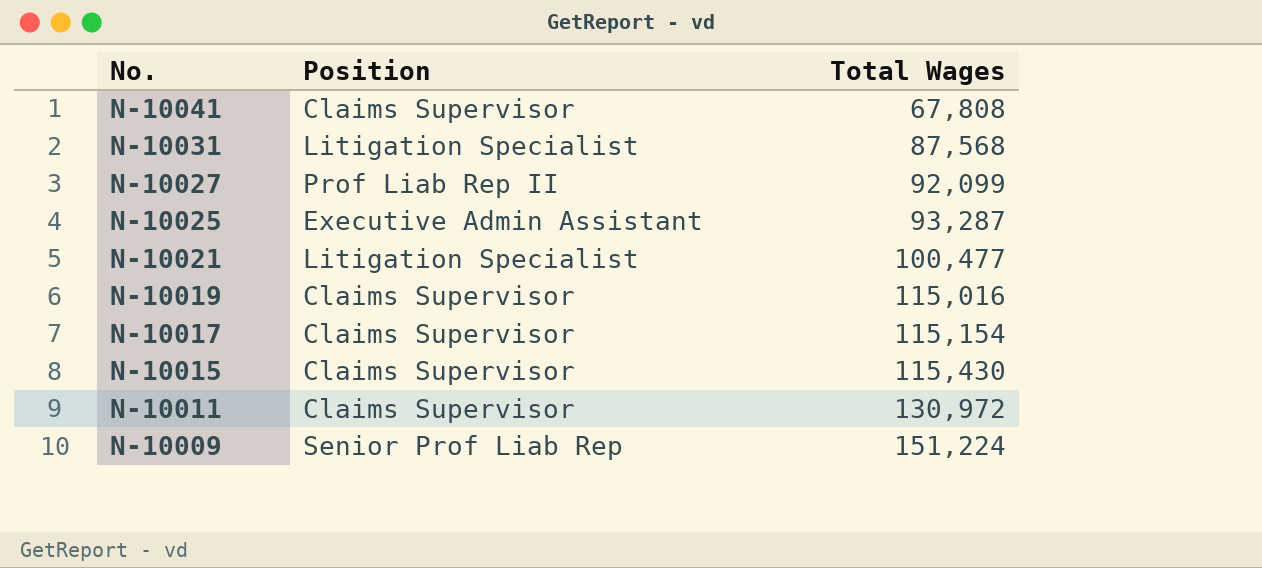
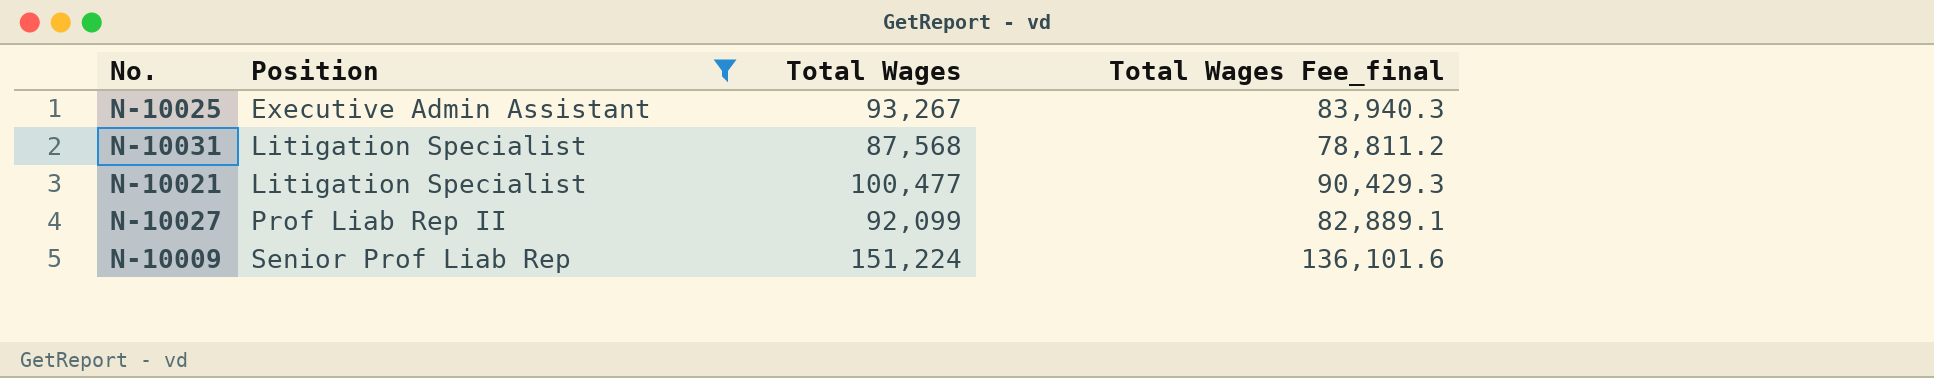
filter: none -> Position != Claims Supervisor
row order: No. descending -> Position ascending
column Total Wages Fee_final | formula: none -> [Total Wages] * 0.9
N-10025 | Total Wages: 93,287 -> 93,267

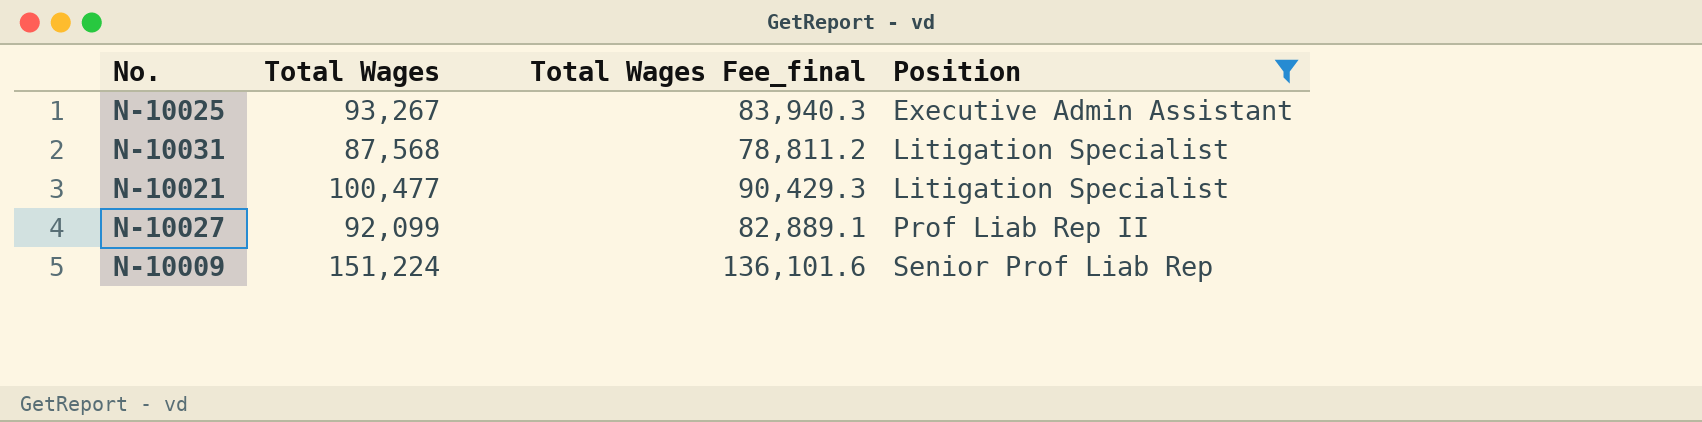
column Position | position: 2 -> 4

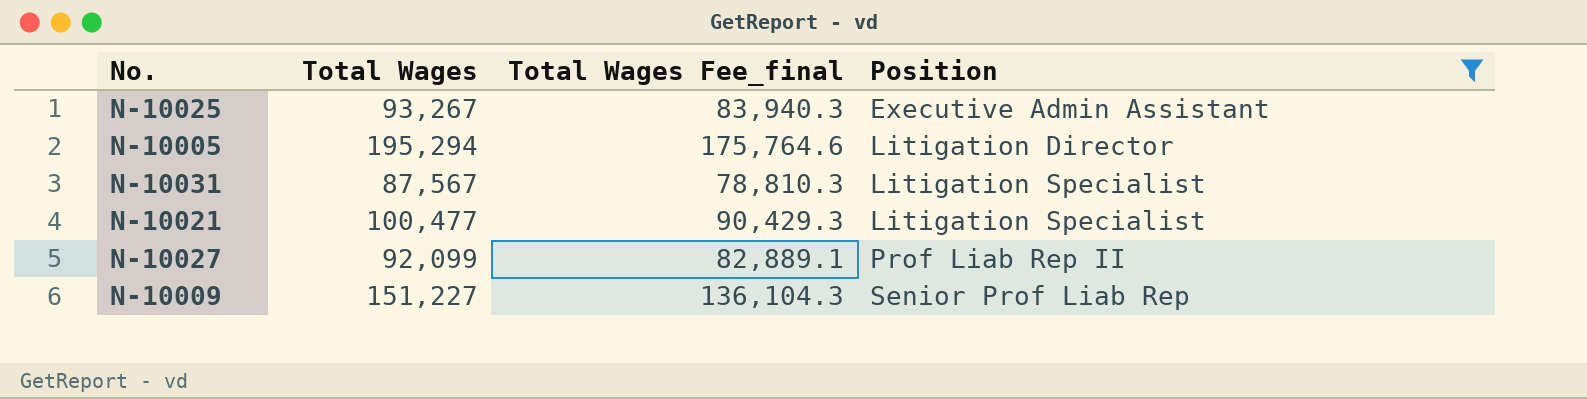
row N-10005: none -> 195,294 | 175,764.6 | Litigation Director
N-10031 | Total Wages: 87,568 -> 87,567
N-10031 | Total Wages Fee_final: 78,811.2 -> 78,810.3
N-10009 | Total Wages: 151,224 -> 151,227
N-10009 | Total Wages Fee_final: 136,101.6 -> 136,104.3

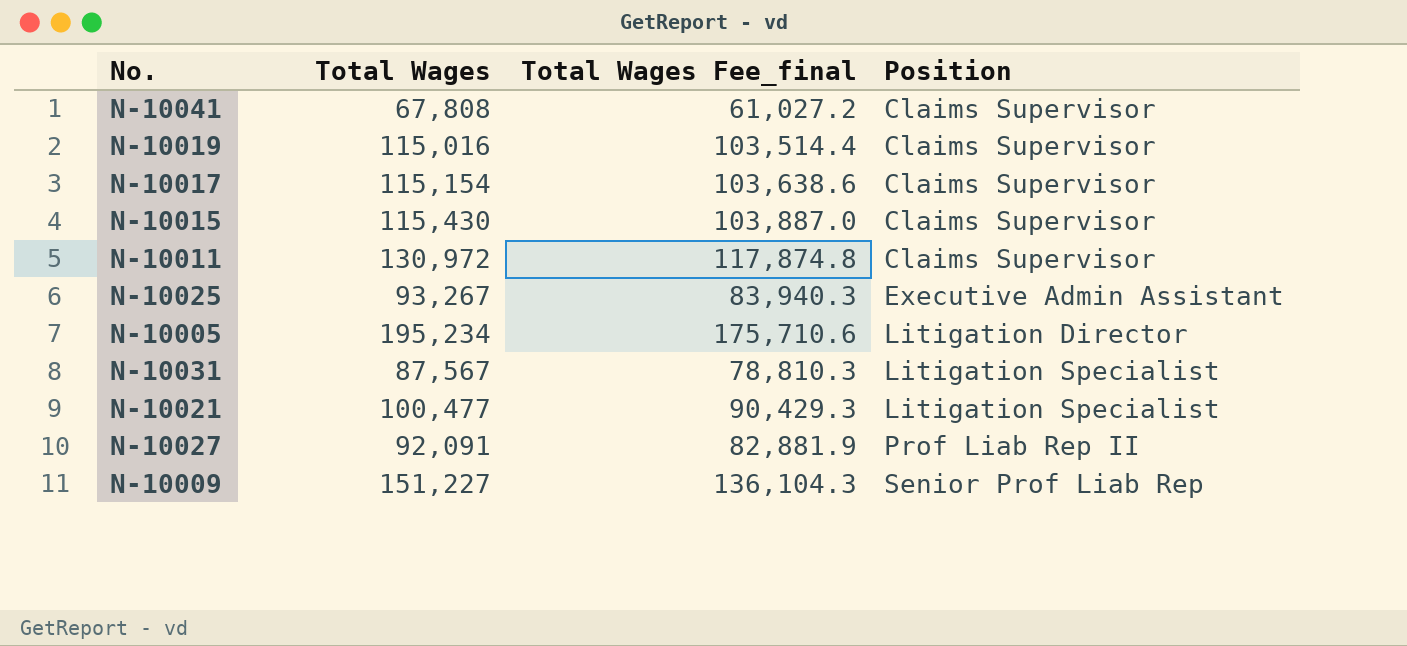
filter: Position != Claims Supervisor -> none
N-10005 | Total Wages: 195,294 -> 195,234
N-10005 | Total Wages Fee_final: 175,764.6 -> 175,710.6
N-10027 | Total Wages: 92,099 -> 92,091
N-10027 | Total Wages Fee_final: 82,889.1 -> 82,881.9

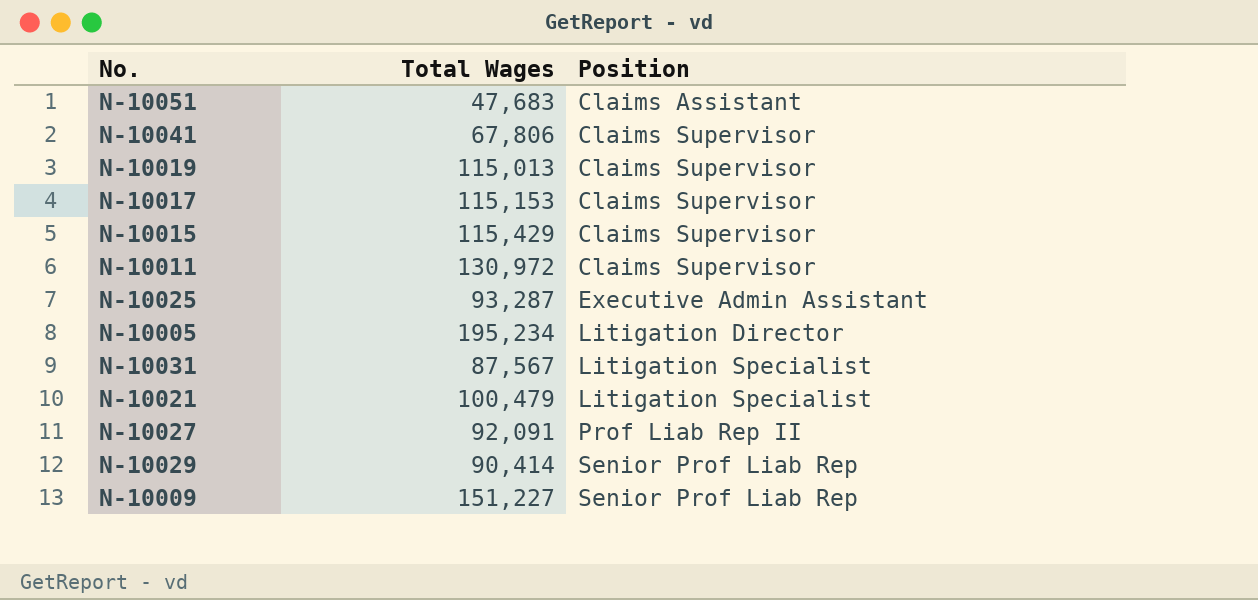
column Total Wages Fee_final | formula: [Total Wages] * 0.9 -> none
row N-10051: none -> 47,683 | Claims Assistant
N-10041 | Total Wages: 67,808 -> 67,806
N-10019 | Total Wages: 115,016 -> 115,013
N-10017 | Total Wages: 115,154 -> 115,153
N-10015 | Total Wages: 115,430 -> 115,429
N-10025 | Total Wages: 93,267 -> 93,287
N-10021 | Total Wages: 100,477 -> 100,479
row N-10029: none -> 90,414 | Senior Prof Liab Rep

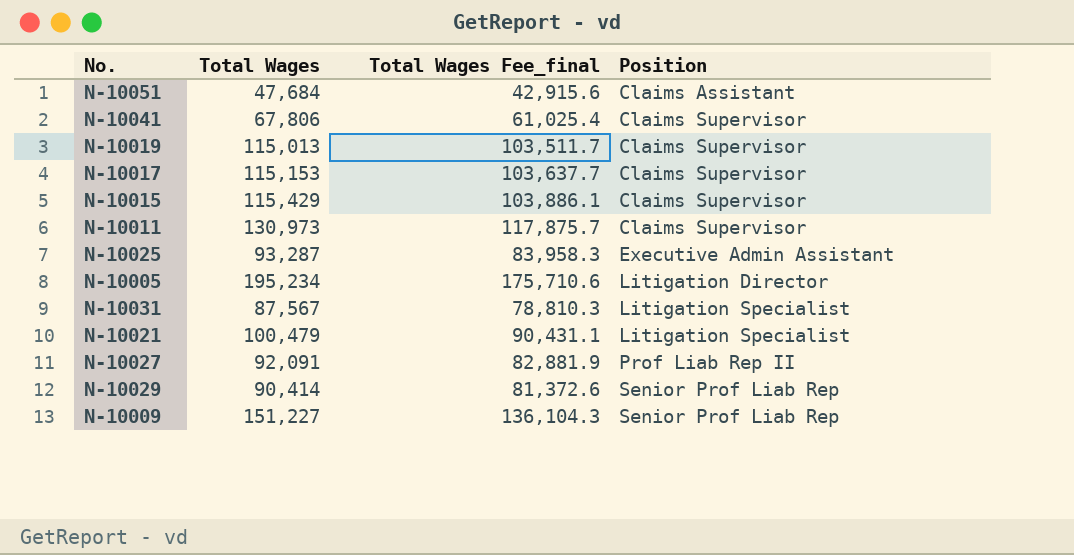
column Total Wages Fee_final | formula: none -> [Total Wages] * 0.9
N-10051 | Total Wages: 47,683 -> 47,684
N-10011 | Total Wages: 130,972 -> 130,973

